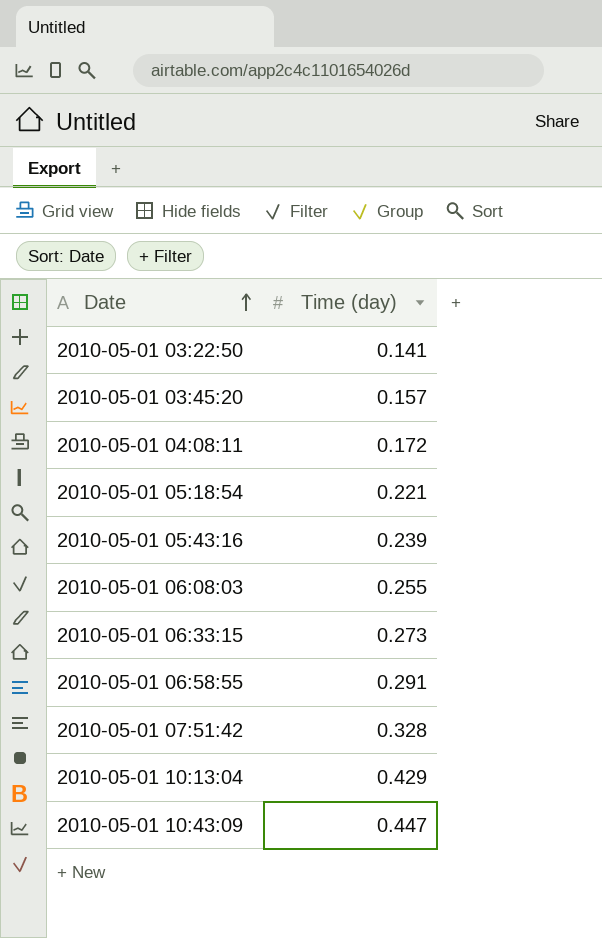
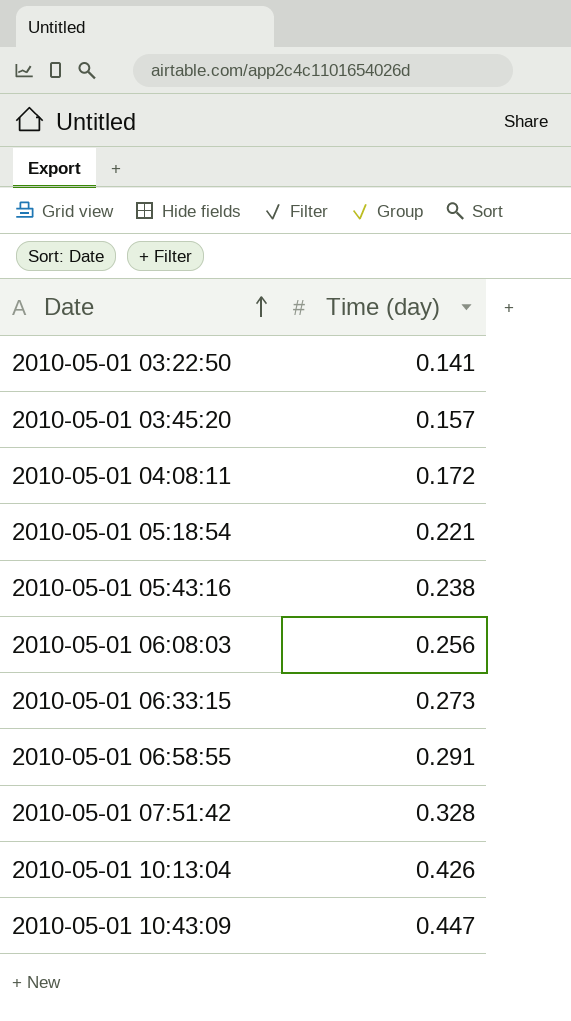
2010-05-01 05:43:16 | Time (day): 0.239 -> 0.238
2010-05-01 06:08:03 | Time (day): 0.255 -> 0.256
2010-05-01 10:13:04 | Time (day): 0.429 -> 0.426

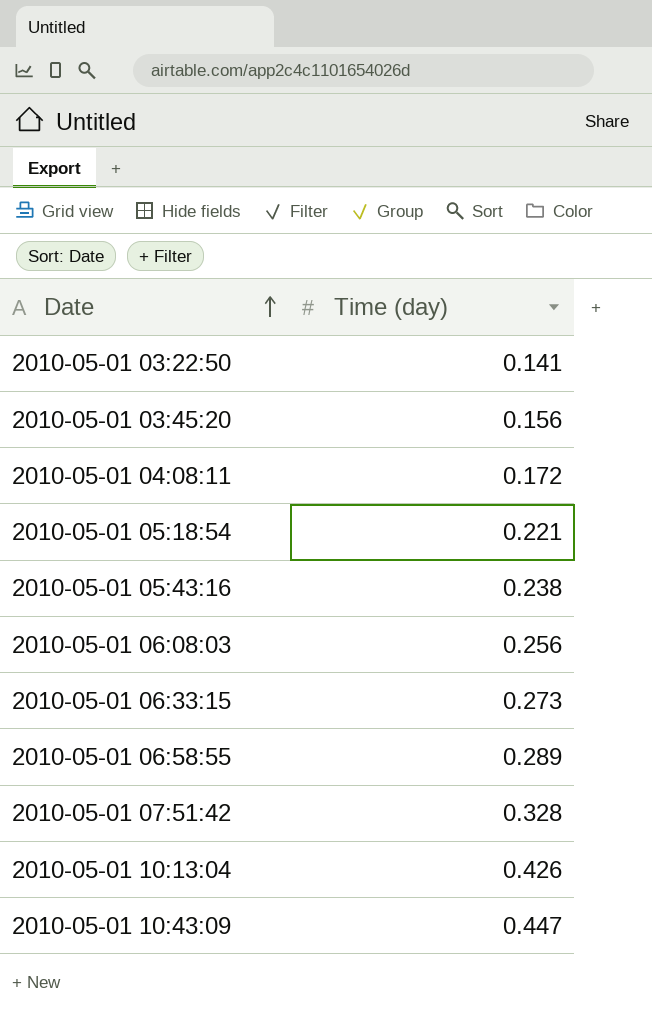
2010-05-01 03:45:20 | Time (day): 0.157 -> 0.156
2010-05-01 06:58:55 | Time (day): 0.291 -> 0.289

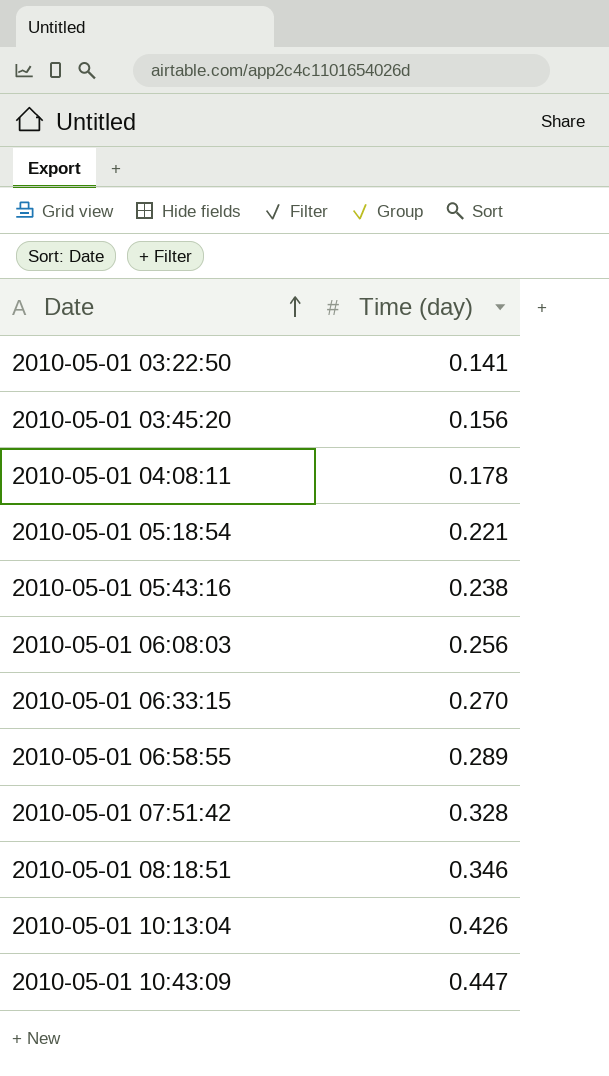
2010-05-01 04:08:11 | Time (day): 0.172 -> 0.178
2010-05-01 06:33:15 | Time (day): 0.273 -> 0.270
row 2010-05-01 08:18:51: none -> 0.346

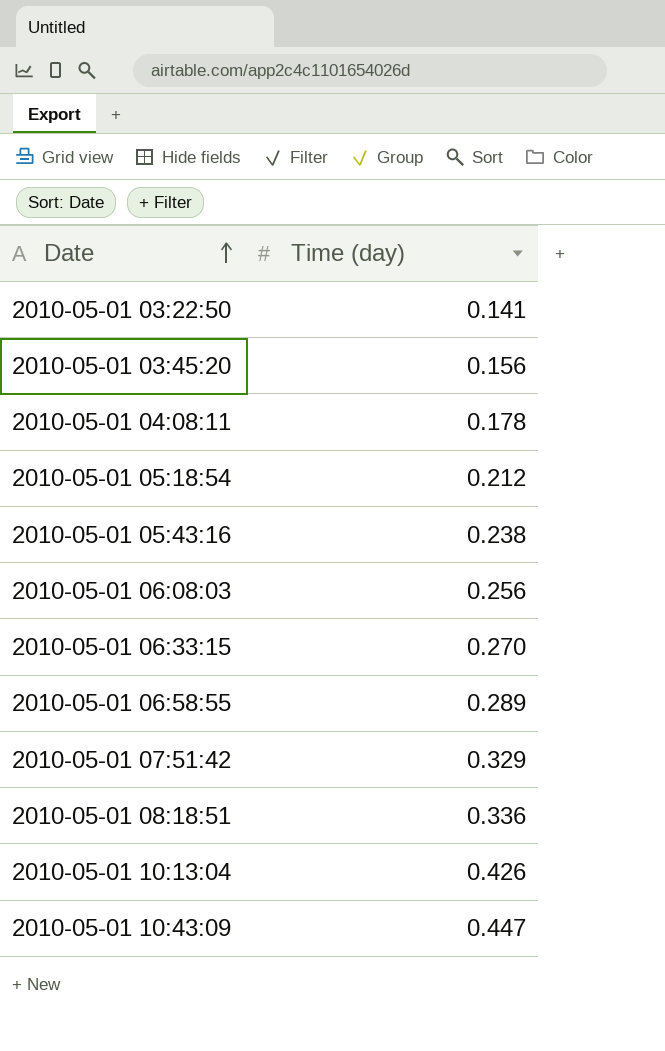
2010-05-01 05:18:54 | Time (day): 0.221 -> 0.212
2010-05-01 07:51:42 | Time (day): 0.328 -> 0.329
2010-05-01 08:18:51 | Time (day): 0.346 -> 0.336

